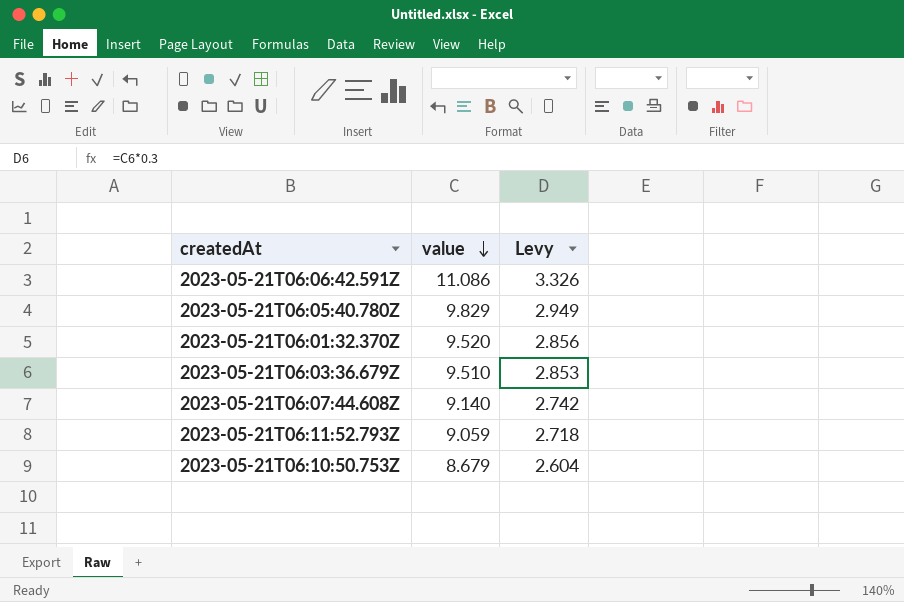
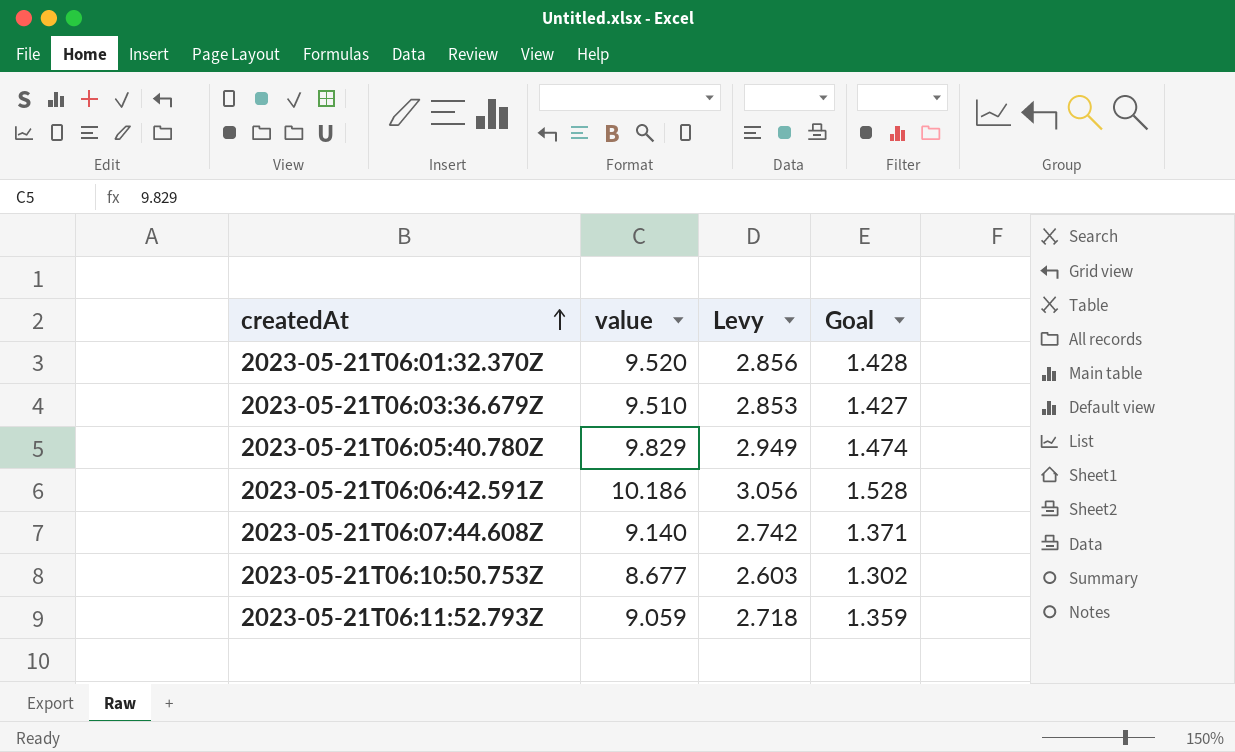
row order: value descending -> createdAt ascending
column Goal | formula: none -> [value] * 0.15
2023-05-21T06:06:42.591Z | value: 11.086 -> 10.186
2023-05-21T06:06:42.591Z | Levy: 3.326 -> 3.056
2023-05-21T06:10:50.753Z | value: 8.679 -> 8.677
2023-05-21T06:10:50.753Z | Levy: 2.604 -> 2.603

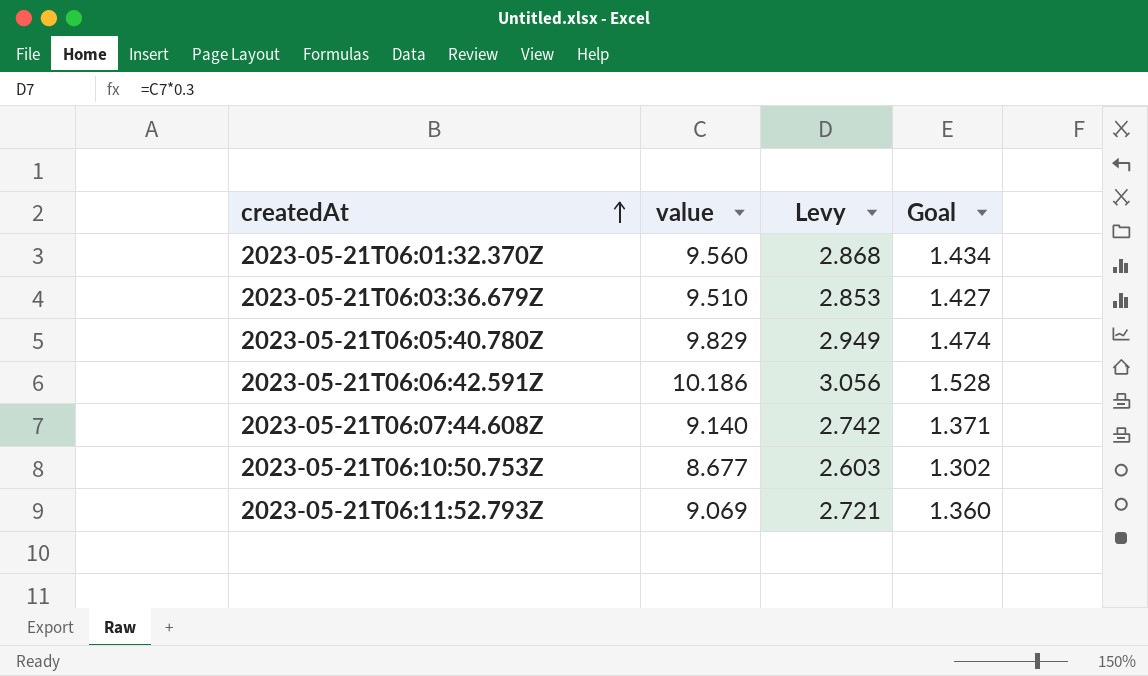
2023-05-21T06:01:32.370Z | value: 9.520 -> 9.560
2023-05-21T06:01:32.370Z | Levy: 2.856 -> 2.868
2023-05-21T06:01:32.370Z | Goal: 1.428 -> 1.434
2023-05-21T06:11:52.793Z | value: 9.059 -> 9.069
2023-05-21T06:11:52.793Z | Levy: 2.718 -> 2.721
2023-05-21T06:11:52.793Z | Goal: 1.359 -> 1.360

